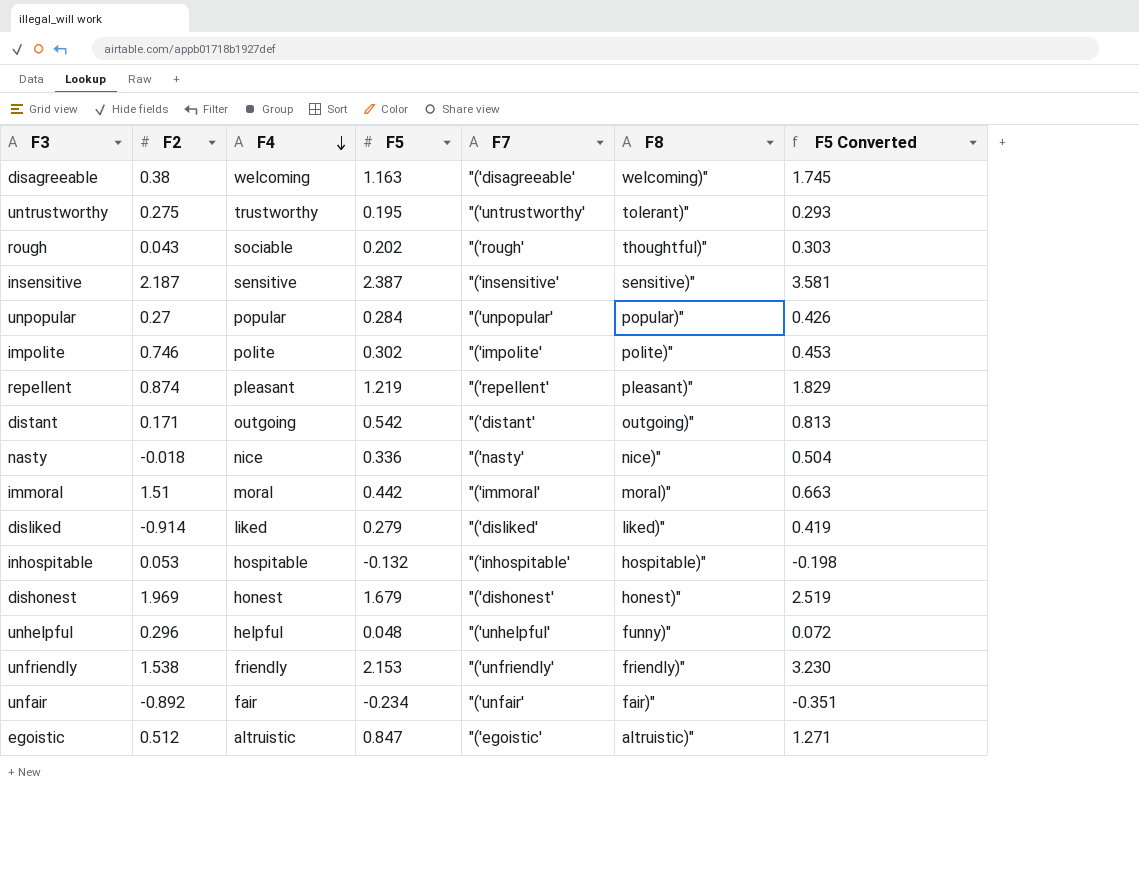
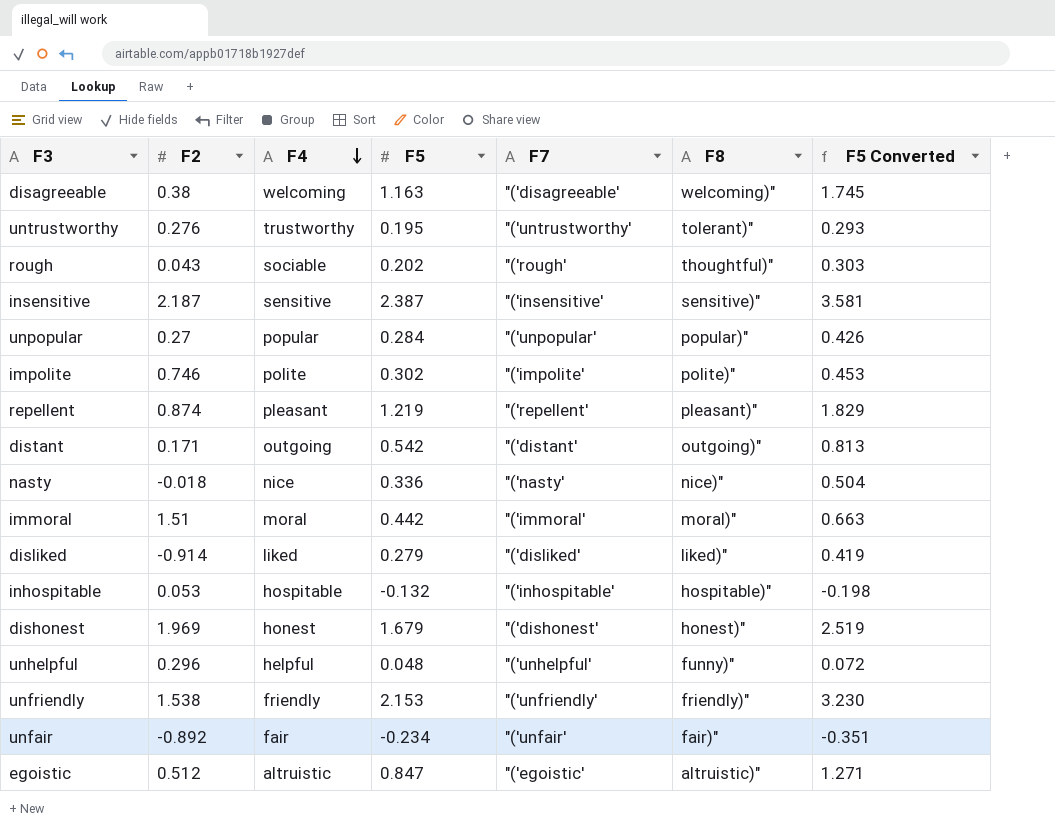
untrustworthy | F2: 0.275 -> 0.276

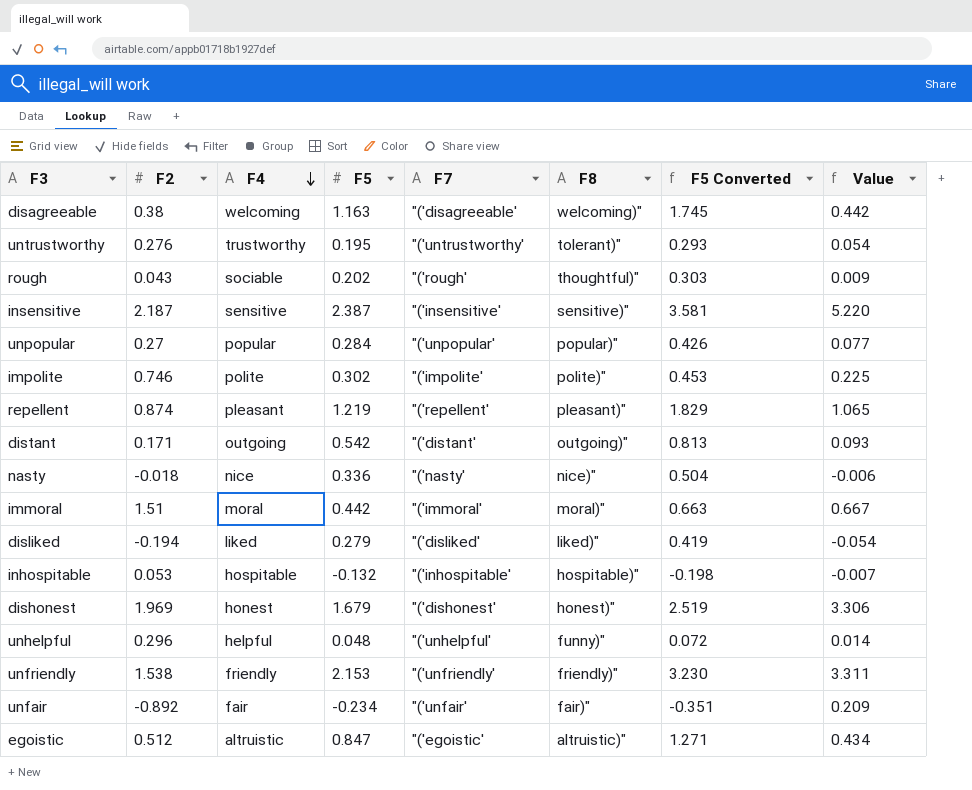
column Value | formula: none -> [F2] * [F5]
disliked | F2: -0.914 -> -0.194

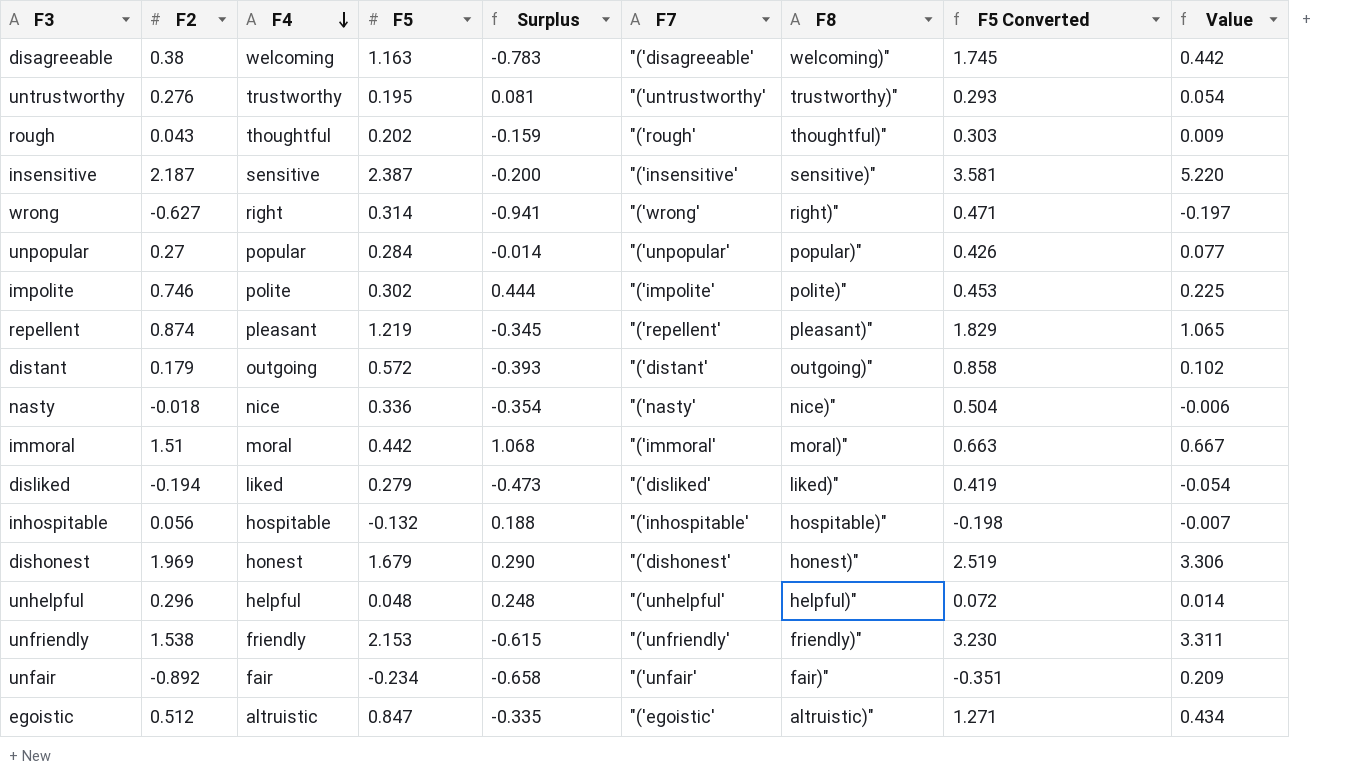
column Surplus | formula: none -> [F2] - [F5]
untrustworthy | F8: tolerant)" -> trustworthy)"
rough | F4: sociable -> thoughtful
row wrong: none -> -0.627 | right | 0.314 | -0.941 | "('wrong' | right)" | 0.471 | -0.197
distant | F2: 0.171 -> 0.179
distant | F5: 0.542 -> 0.572
distant | F5 Converted: 0.813 -> 0.858
distant | Value: 0.093 -> 0.102
inhospitable | F2: 0.053 -> 0.056
unhelpful | F8: funny)" -> helpful)"

